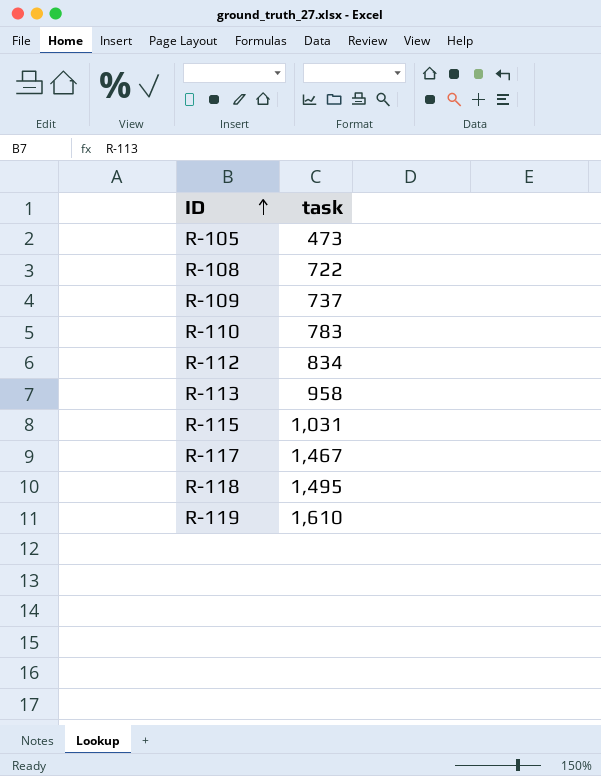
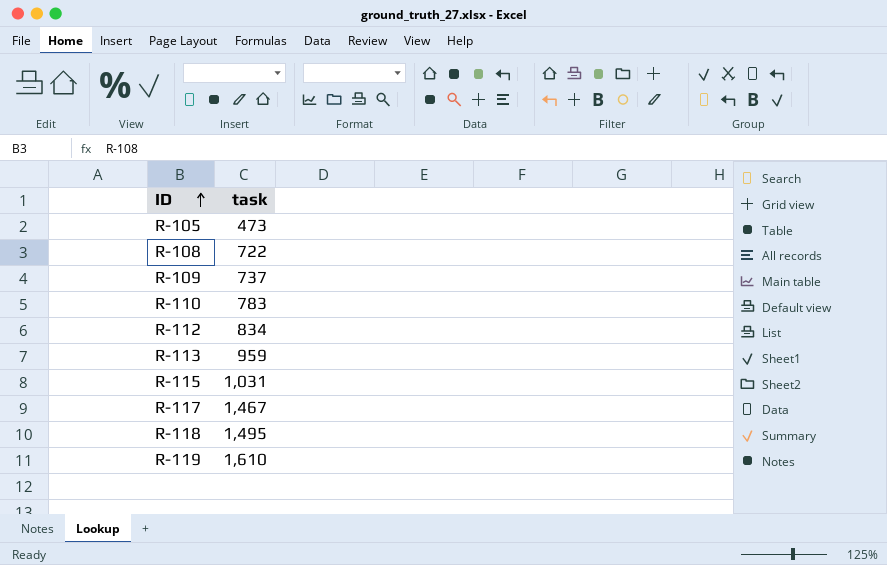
R-113 | task: 958 -> 959

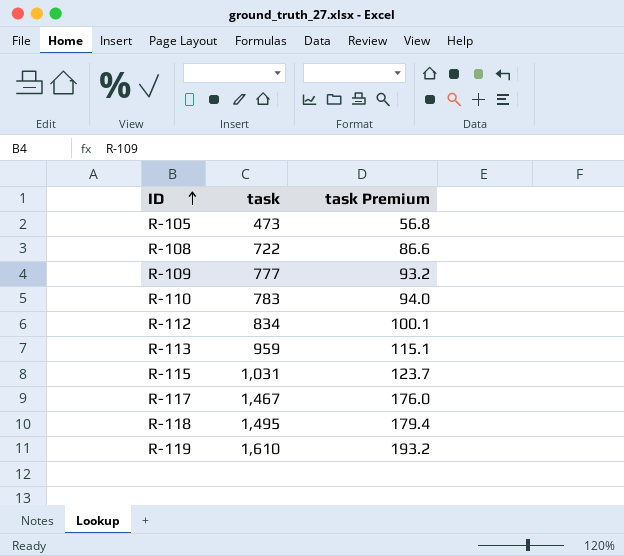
column task Premium | formula: none -> [task] * 0.12
R-109 | task: 737 -> 777

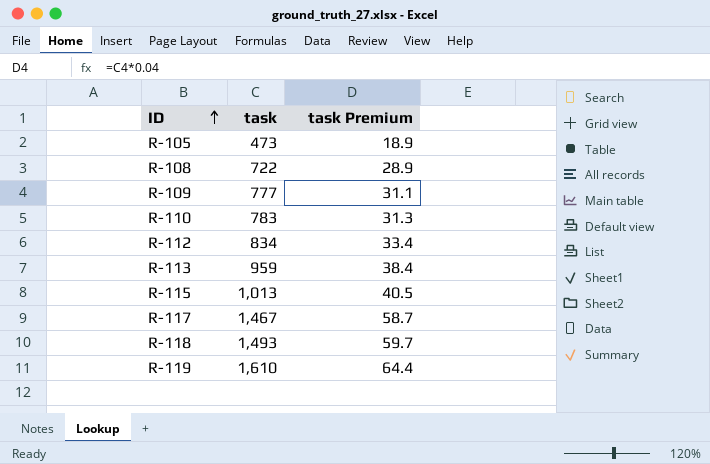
column task Premium | formula: [task] * 0.12 -> [task] * 0.04
R-115 | task: 1,031 -> 1,013
R-118 | task: 1,495 -> 1,493

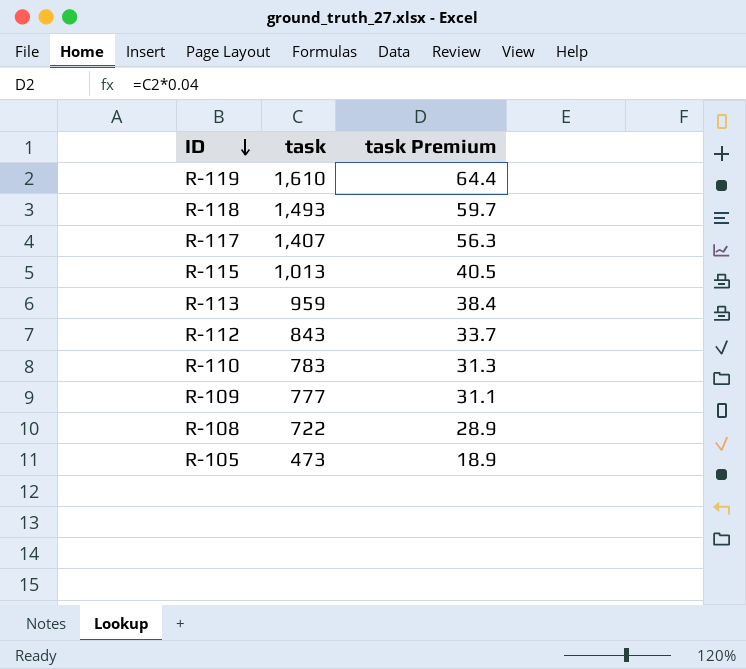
row order: ID ascending -> ID descending
R-117 | task: 1,467 -> 1,407
R-117 | task Premium: 58.7 -> 56.3
R-112 | task: 834 -> 843
R-112 | task Premium: 33.4 -> 33.7

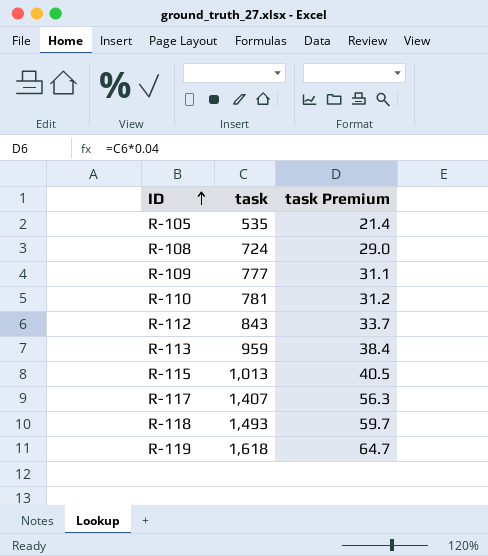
row order: ID descending -> ID ascending
R-105 | task: 473 -> 535
R-105 | task Premium: 18.9 -> 21.4
R-108 | task: 722 -> 724
R-108 | task Premium: 28.9 -> 29.0
R-110 | task: 783 -> 781
R-110 | task Premium: 31.3 -> 31.2
R-119 | task: 1,610 -> 1,618
R-119 | task Premium: 64.4 -> 64.7

